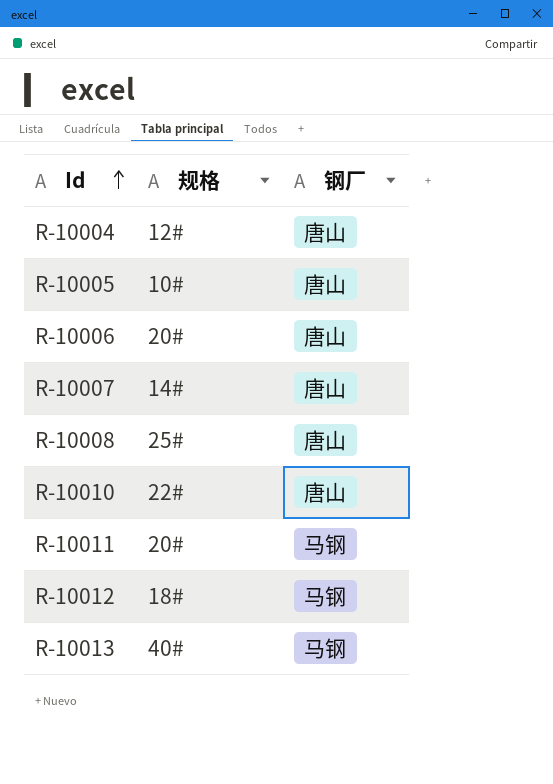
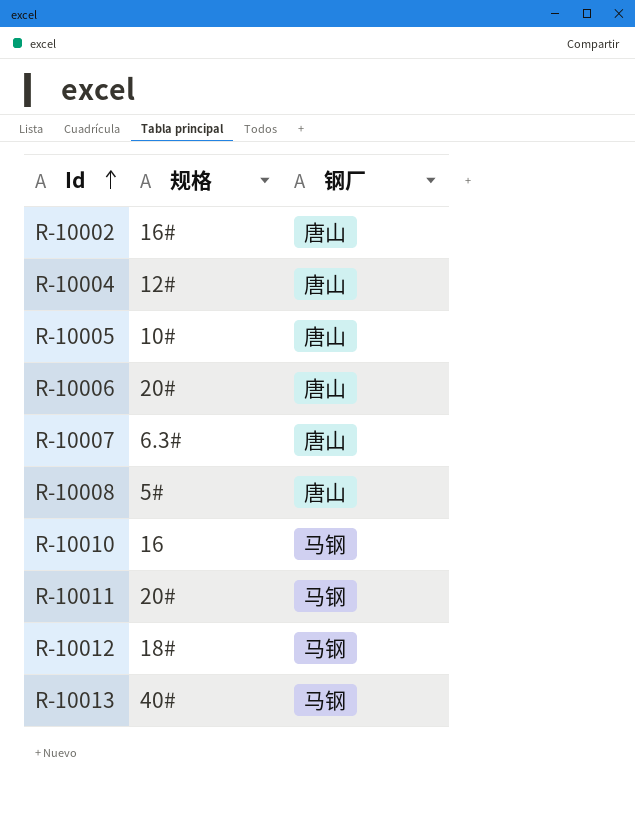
row R-10002: none -> 16# | 唐山
R-10007 | 规格: 14# -> 6.3#
R-10008 | 规格: 25# -> 5#
R-10010 | 规格: 22# -> 16
R-10010 | 钢厂: 唐山 -> 马钢

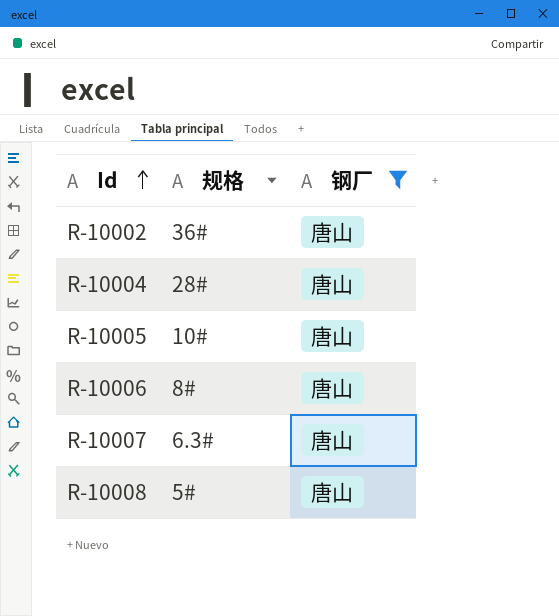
filter: none -> 钢厂 = 唐山
R-10002 | 规格: 16# -> 36#
R-10004 | 规格: 12# -> 28#
R-10006 | 规格: 20# -> 8#

